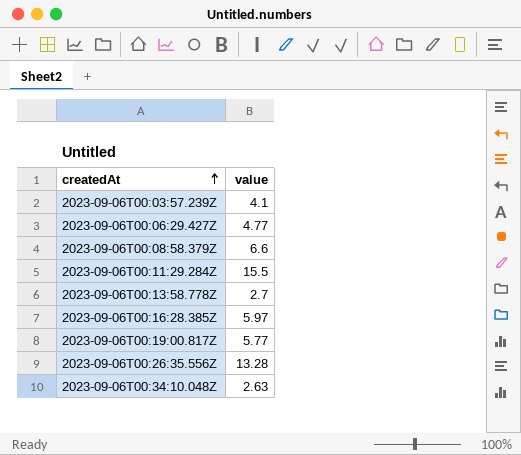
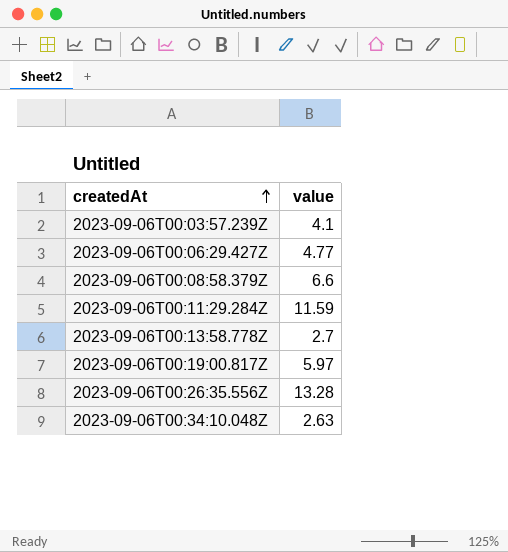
row 2023-09-06T00:16:28.385Z: 5.97 -> none
2023-09-06T00:11:29.284Z | value: 15.5 -> 11.59
2023-09-06T00:19:00.817Z | value: 5.77 -> 5.97

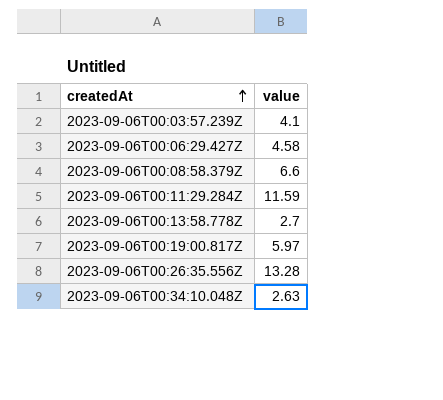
2023-09-06T00:06:29.427Z | value: 4.77 -> 4.58

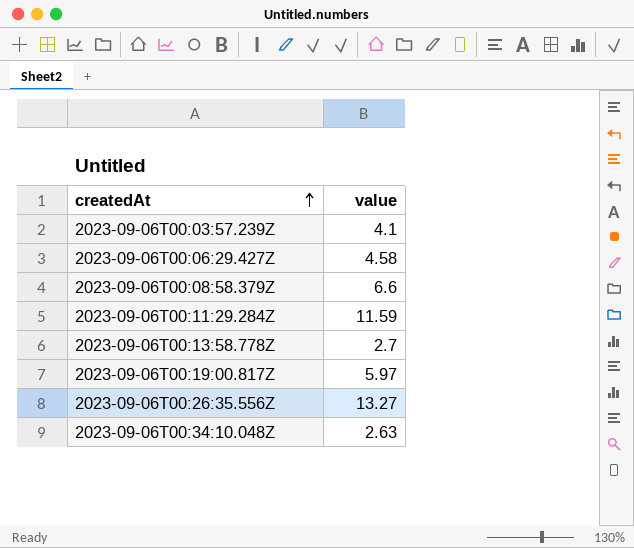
2023-09-06T00:26:35.556Z | value: 13.28 -> 13.27

